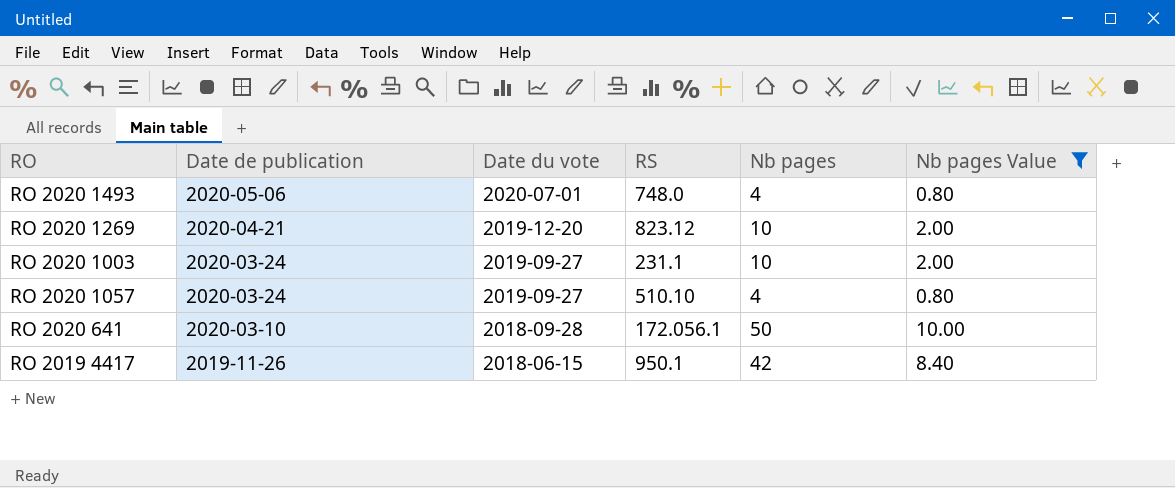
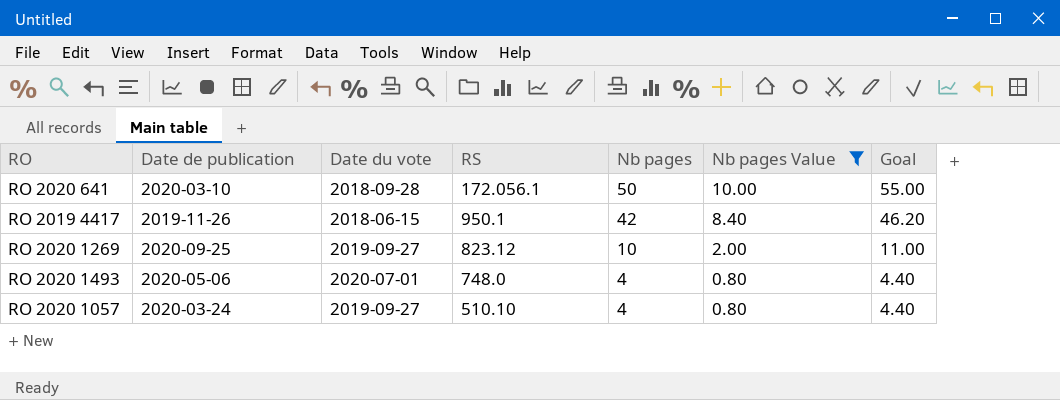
row order: Date de publication descending -> Nb pages descending
column Goal | formula: none -> [Nb pages] * 1.1
row RO 2020 1003: 2020-03-24 | 2019-09-27 | 231.1 | 10 | 2.00 -> none
RO 2020 1269 | Date de publication: 2020-04-21 -> 2020-09-25
RO 2020 1269 | Date du vote: 2019-12-20 -> 2019-09-27

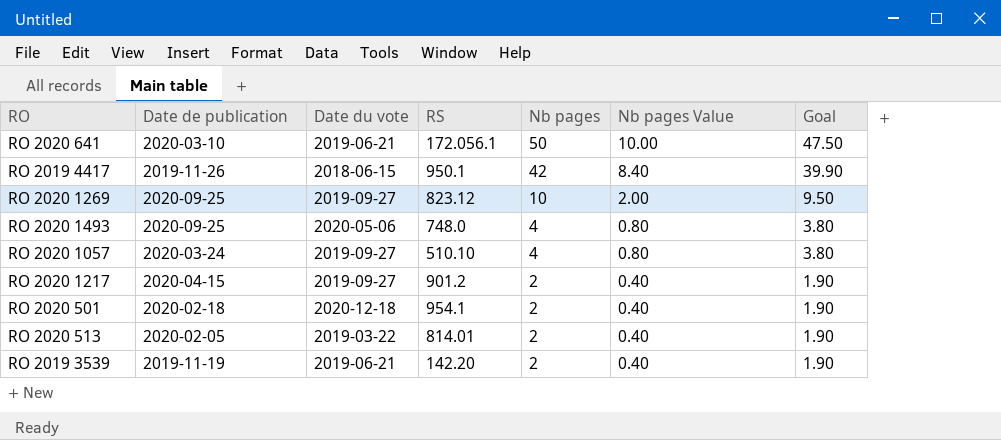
filter: Nb pages Value != 0.40 -> none
column Goal | formula: [Nb pages] * 1.1 -> [Nb pages] * 0.95
RO 2020 641 | Date du vote: 2018-09-28 -> 2019-06-21
RO 2020 1493 | Date de publication: 2020-05-06 -> 2020-09-25
RO 2020 1493 | Date du vote: 2020-07-01 -> 2020-05-06

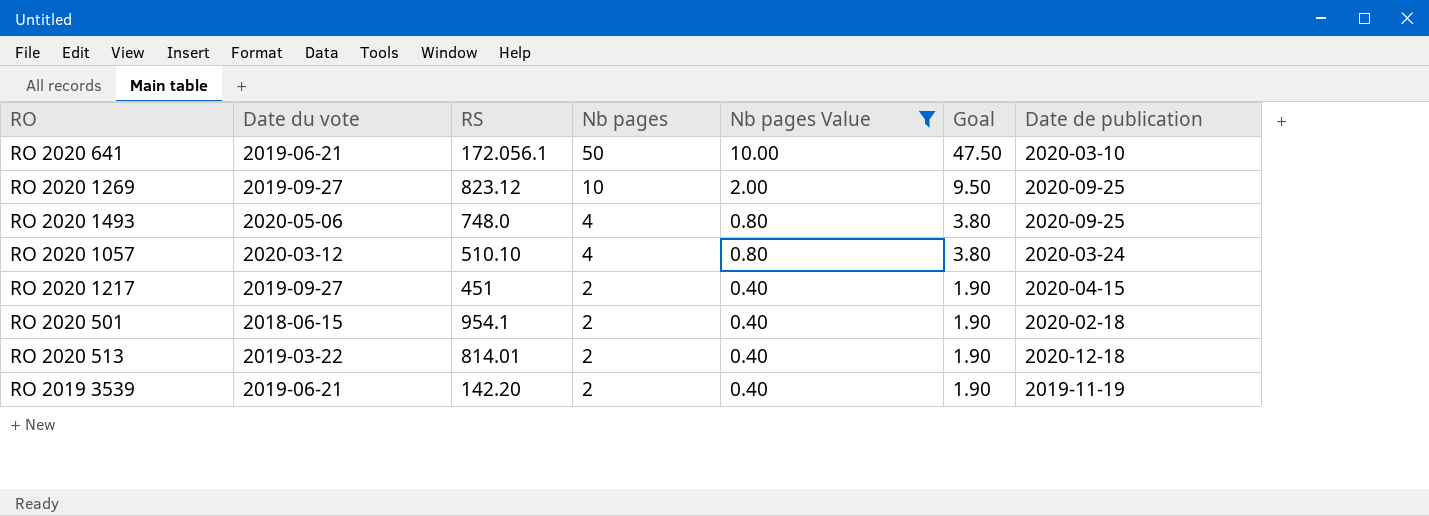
filter: none -> Nb pages Value != 8.40
column Date de publication | position: 2 -> 7
RO 2020 1057 | Date du vote: 2019-09-27 -> 2020-03-12
RO 2020 1217 | RS: 901.2 -> 451
RO 2020 501 | Date du vote: 2020-12-18 -> 2018-06-15
RO 2020 513 | Date de publication: 2020-02-05 -> 2020-12-18

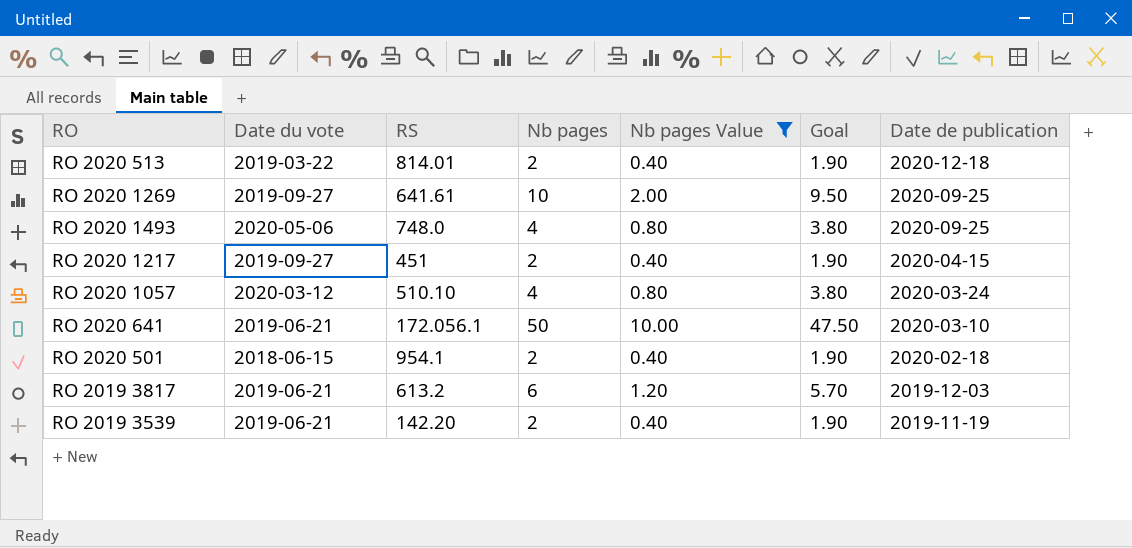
row order: Nb pages descending -> Date de publication descending
RO 2020 1269 | RS: 823.12 -> 641.61
row RO 2019 3817: none -> 2019-06-21 | 613.2 | 6 | 1.20 | 5.70 | 2019-12-03

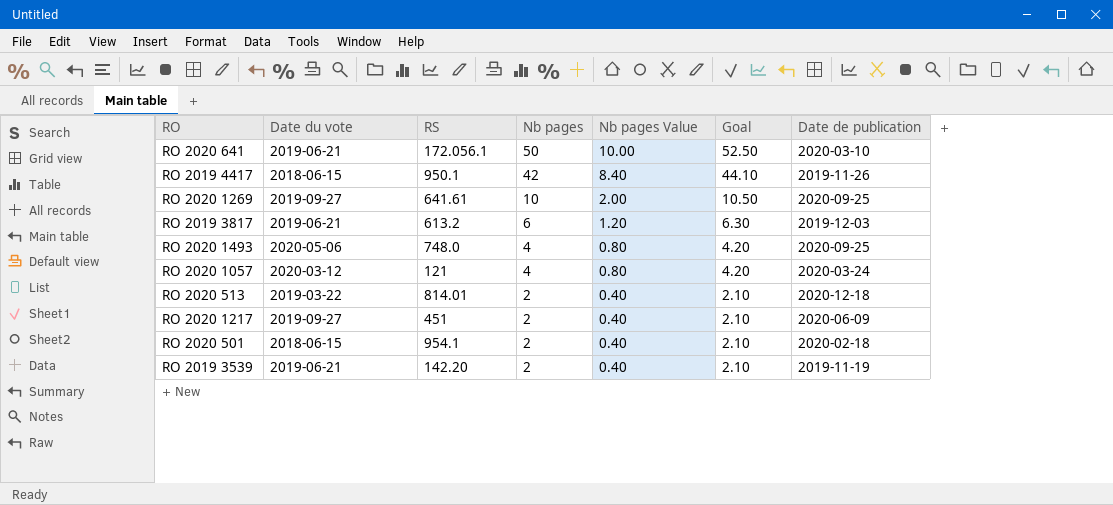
filter: Nb pages Value != 8.40 -> none
row order: Date de publication descending -> Nb pages descending
column Goal | formula: [Nb pages] * 0.95 -> [Nb pages] * 1.05
RO 2020 1057 | RS: 510.10 -> 121
RO 2020 1217 | Date de publication: 2020-04-15 -> 2020-06-09

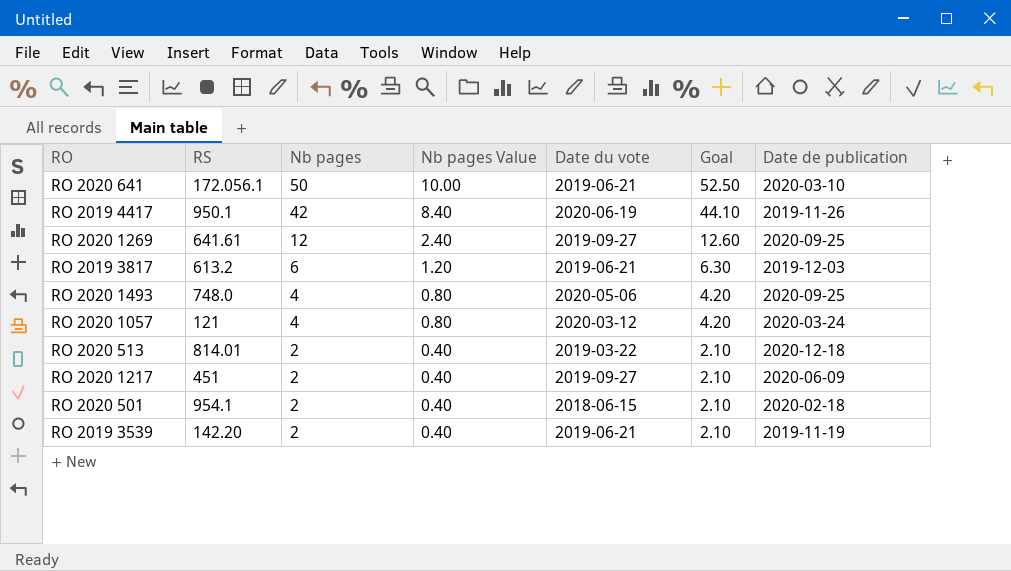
column Date du vote | position: 2 -> 5
RO 2019 4417 | Date du vote: 2018-06-15 -> 2020-06-19
RO 2020 1269 | Nb pages: 10 -> 12
RO 2020 1269 | Nb pages Value: 2.00 -> 2.40
RO 2020 1269 | Goal: 10.50 -> 12.60

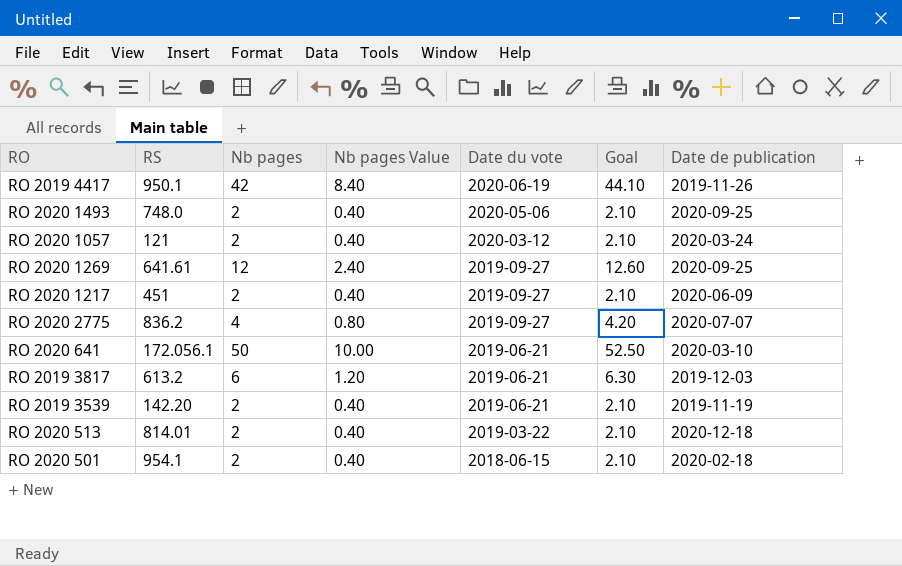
row order: Nb pages descending -> Date du vote descending
RO 2020 1493 | Nb pages: 4 -> 2
RO 2020 1493 | Nb pages Value: 0.80 -> 0.40
RO 2020 1493 | Goal: 4.20 -> 2.10
RO 2020 1057 | Nb pages: 4 -> 2
RO 2020 1057 | Nb pages Value: 0.80 -> 0.40
RO 2020 1057 | Goal: 4.20 -> 2.10
row RO 2020 2775: none -> 836.2 | 4 | 0.80 | 2019-09-27 | 4.20 | 2020-07-07

